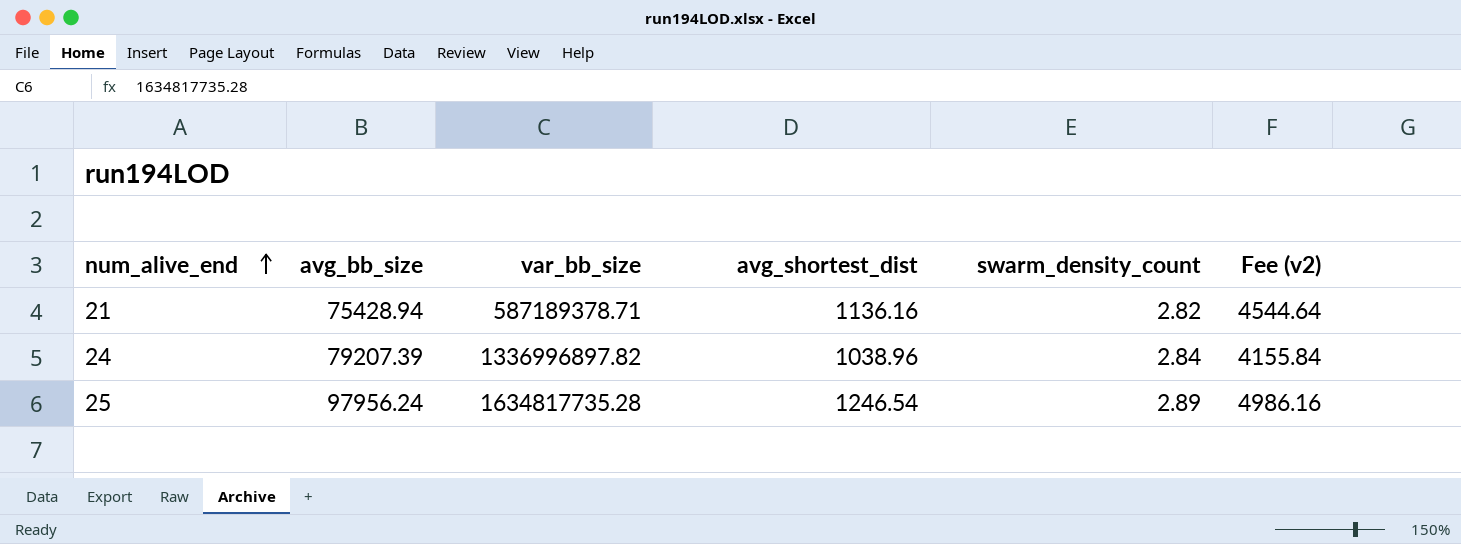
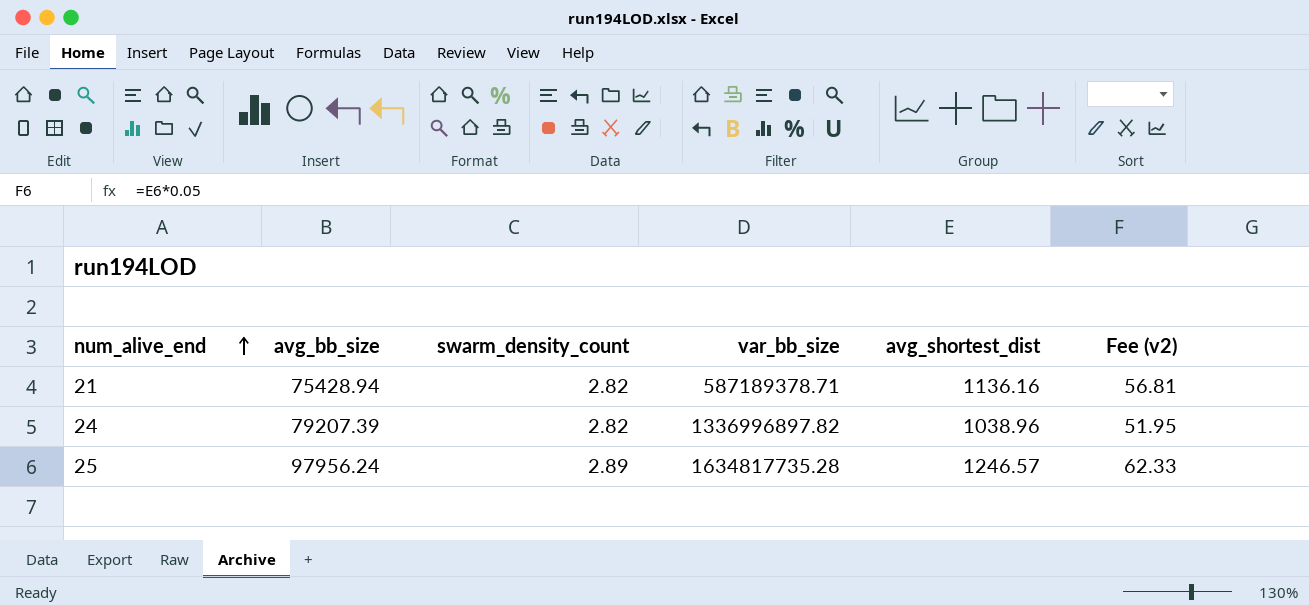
column swarm_density_count | position: 5 -> 3
column Fee (v2) | formula: [avg_shortest_dist] * 4 -> [avg_shortest_dist] * 0.05
24 | swarm_density_count: 2.84 -> 2.82
25 | avg_shortest_dist: 1246.54 -> 1246.57

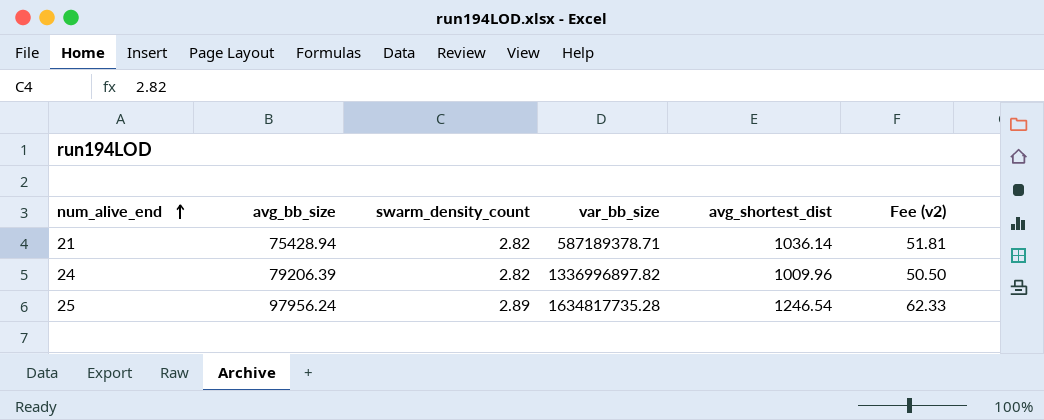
21 | avg_shortest_dist: 1136.16 -> 1036.14
21 | Fee (v2): 56.81 -> 51.81
24 | avg_bb_size: 79207.39 -> 79206.39
24 | avg_shortest_dist: 1038.96 -> 1009.96
24 | Fee (v2): 51.95 -> 50.50
25 | avg_shortest_dist: 1246.57 -> 1246.54

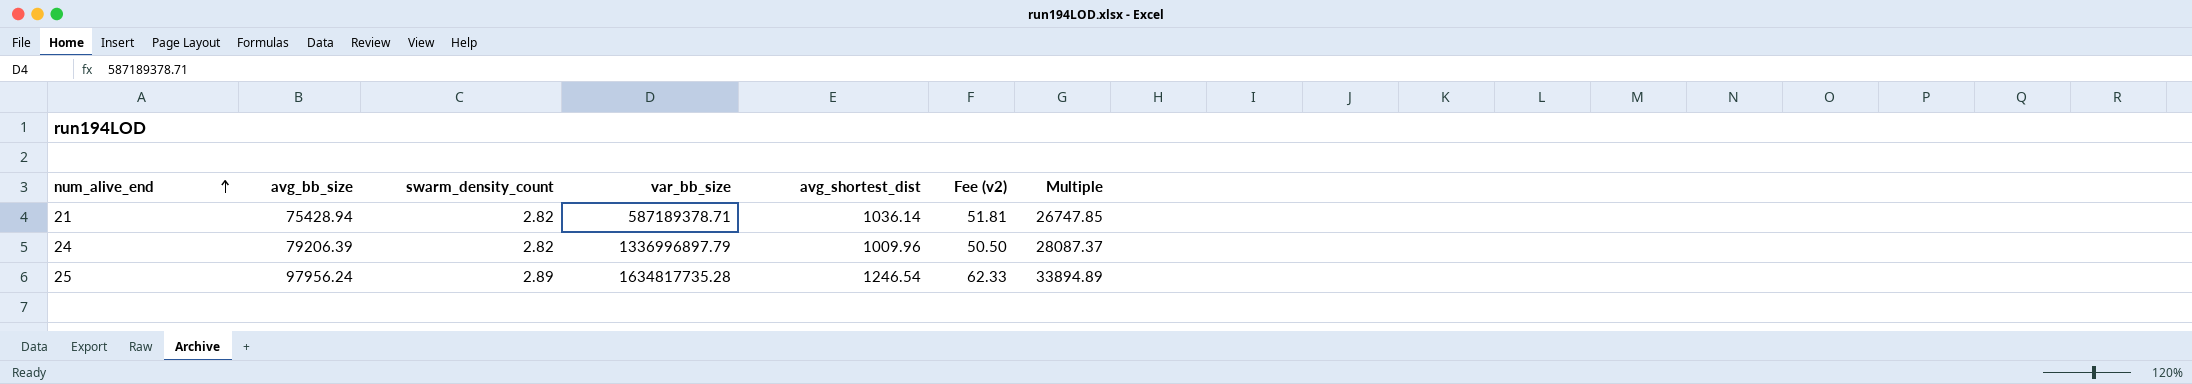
column Multiple | formula: none -> [avg_bb_size] / [swarm_density_count]
24 | var_bb_size: 1336996897.82 -> 1336996897.79

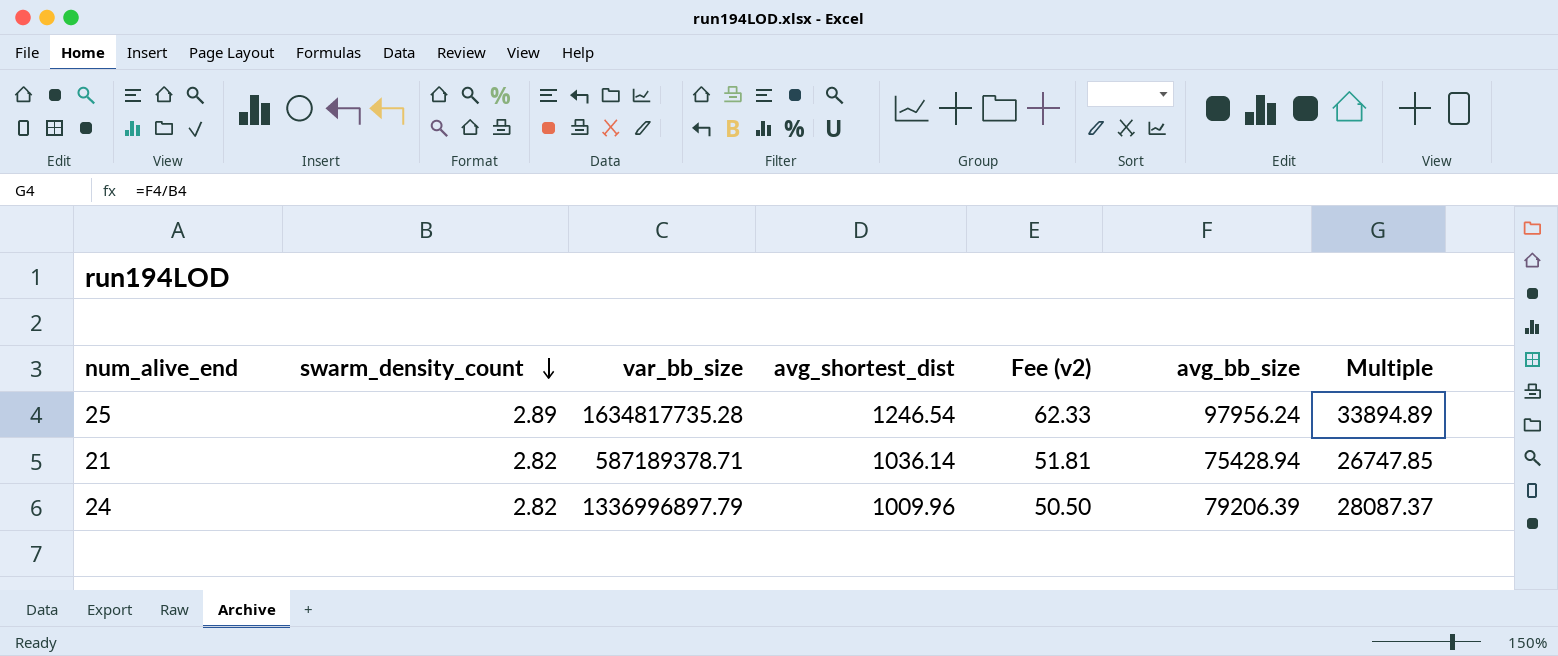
row order: num_alive_end ascending -> swarm_density_count descending
column avg_bb_size | position: 2 -> 6

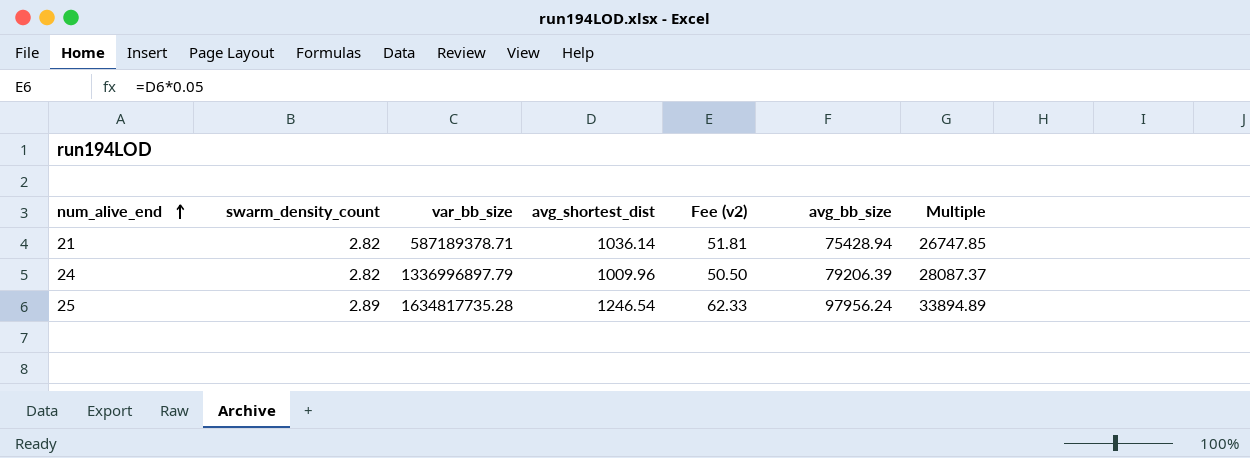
row order: swarm_density_count descending -> num_alive_end ascending

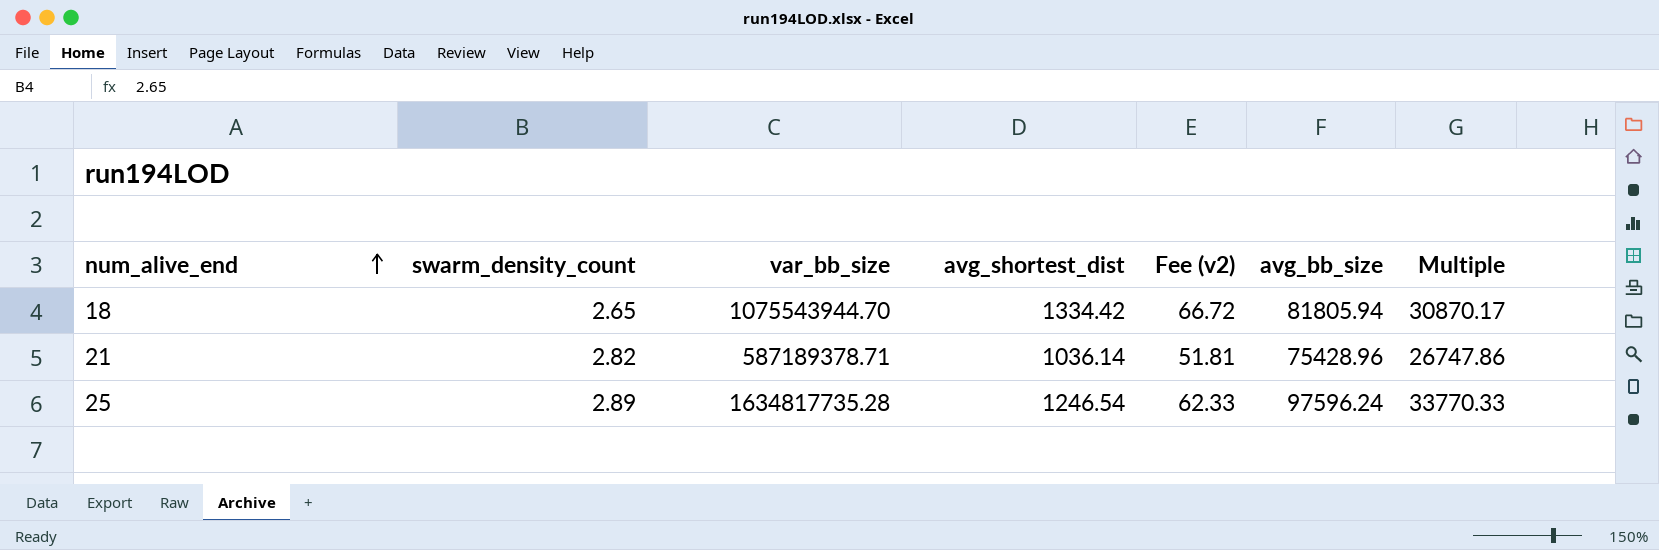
row 24: 2.82 | 1336996897.79 | 1009.96 | 50.50 | 79206.39 | 28087.37 -> none
row 18: none -> 2.65 | 1075543944.70 | 1334.42 | 66.72 | 81805.94 | 30870.17
21 | avg_bb_size: 75428.94 -> 75428.96
21 | Multiple: 26747.85 -> 26747.86
25 | avg_bb_size: 97956.24 -> 97596.24
25 | Multiple: 33894.89 -> 33770.33

